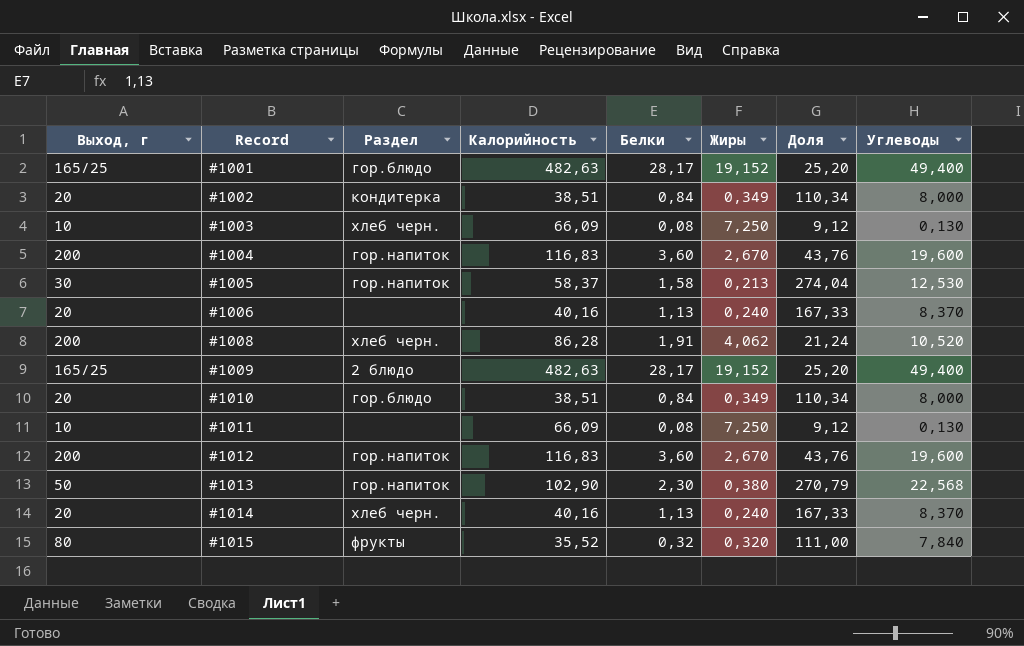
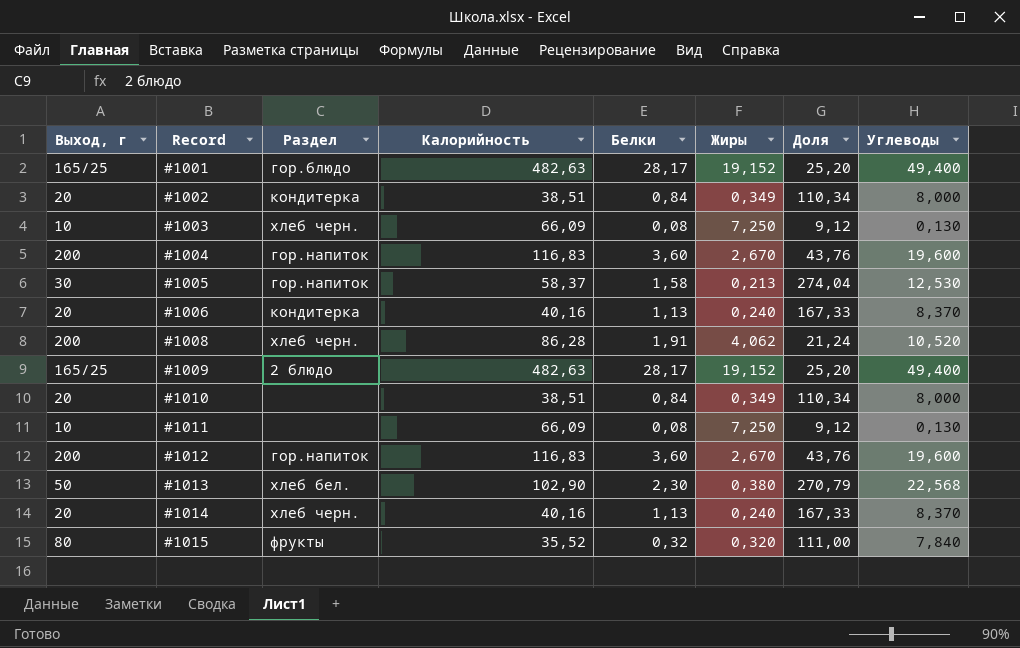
#1006 | Раздел: none -> кондитерка
#1010 | Раздел: гор.блюдо -> none
#1013 | Раздел: гор.напиток -> хлеб бел.

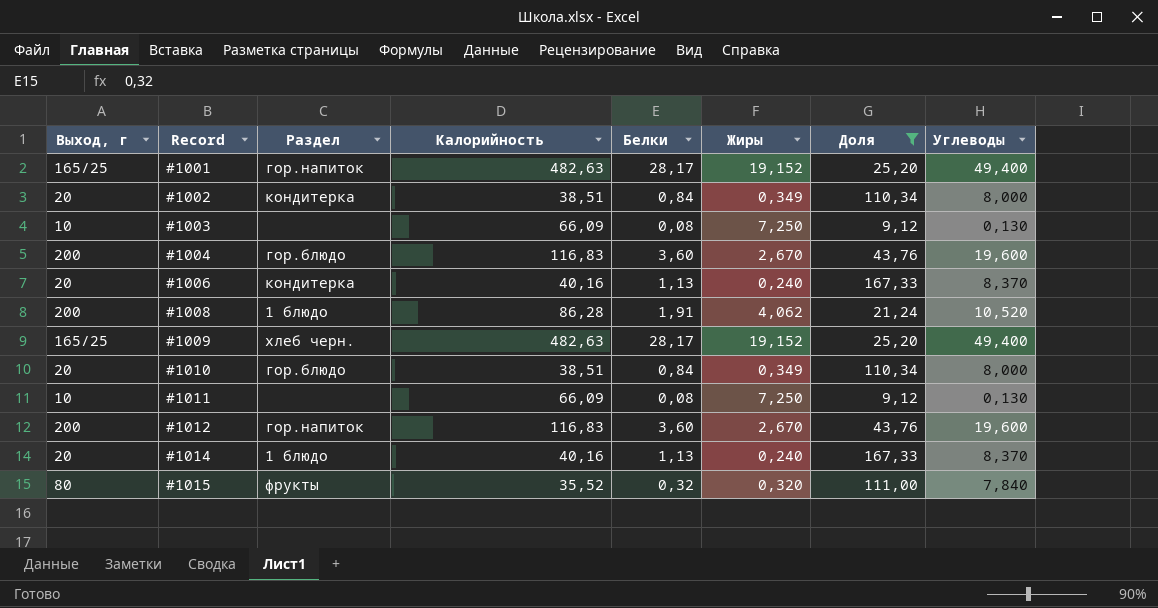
filter: none -> Доля <= 167,33
#1001 | Раздел: гор.блюдо -> гор.напиток
#1003 | Раздел: хлеб черн. -> none
#1004 | Раздел: гор.напиток -> гор.блюдо
#1008 | Раздел: хлеб черн. -> 1 блюдо
#1009 | Раздел: 2 блюдо -> хлеб черн.
#1010 | Раздел: none -> гор.блюдо
#1014 | Раздел: хлеб черн. -> 1 блюдо

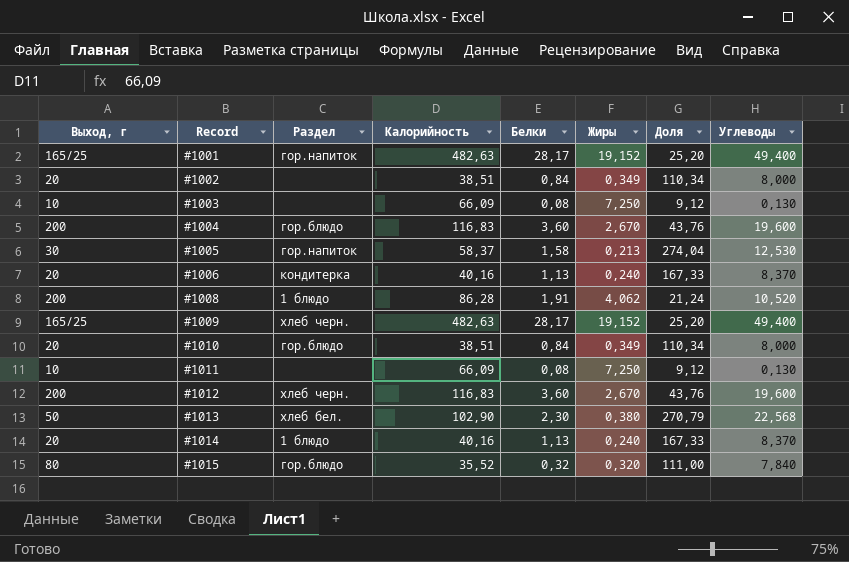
filter: Доля <= 167,33 -> none
#1002 | Раздел: кондитерка -> none
#1012 | Раздел: гор.напиток -> хлеб черн.
#1015 | Раздел: фрукты -> гор.блюдо

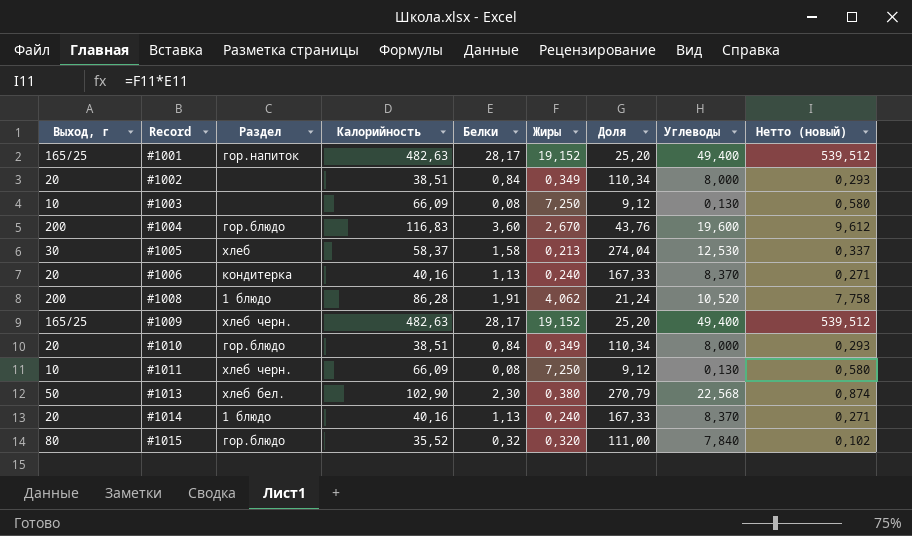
column Нетто (новый) | formula: none -> [Белки] * [Жиры]
row #1012: 200 | хлеб черн. | 116,83 | 3,60 | 2,670 | 43,76 | 19,600 -> none
#1005 | Раздел: гор.напиток -> хлеб
#1011 | Раздел: none -> хлеб черн.

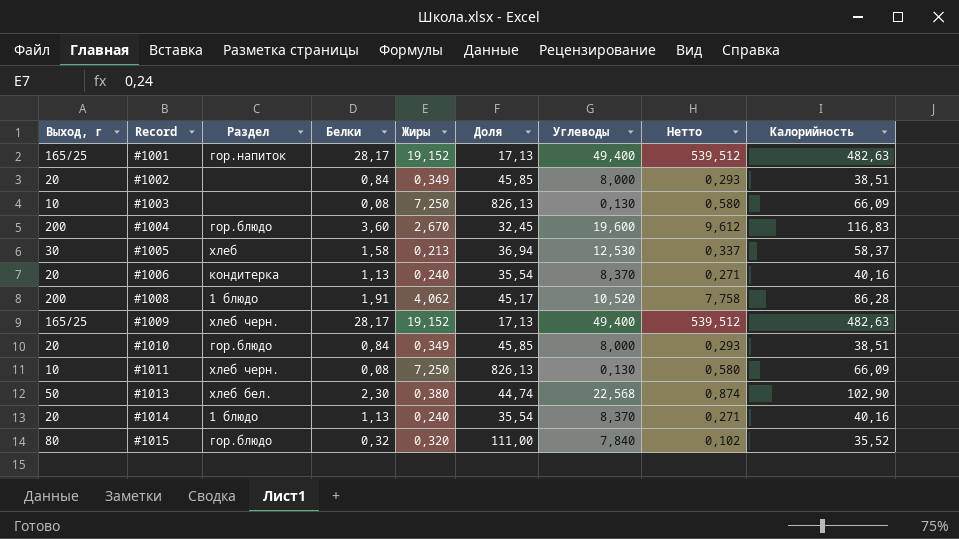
column Доля | formula: [Калорийность] / [Жиры] -> [Калорийность] / [Белки]
column name: Нетто (новый) -> Нетто
column Калорийность | position: 4 -> 9

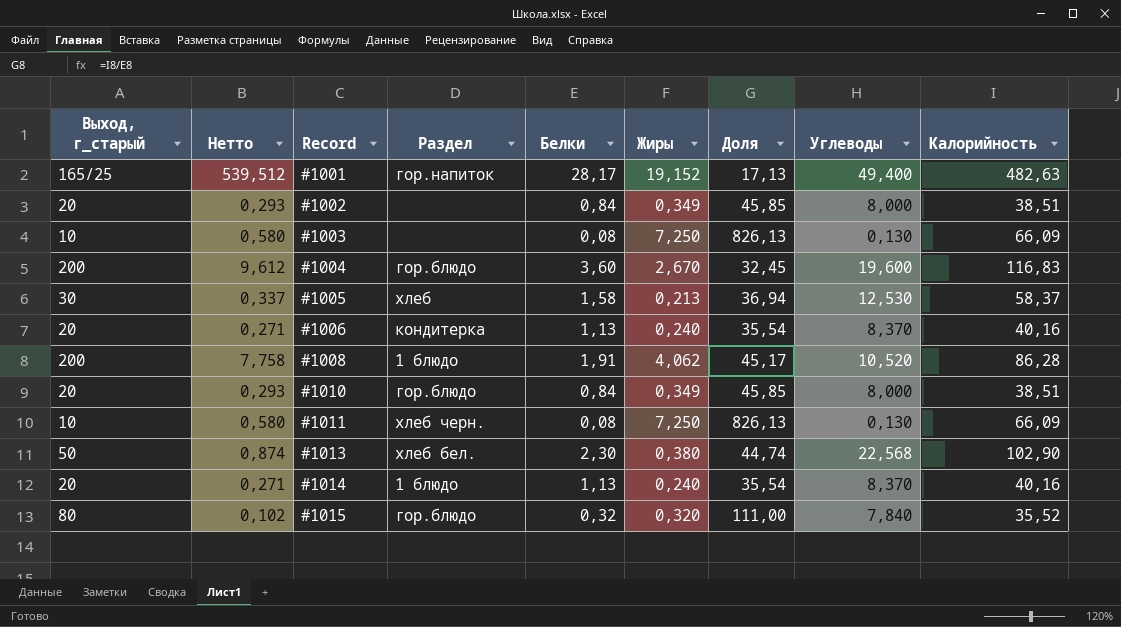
column name: Выход, г -> Выход, г_старый
column Нетто | position: 8 -> 2
row #1009: 165/25 | хлеб черн. | 28,17 | 19,152 | 17,13 | 49,400 | 539,512 | 482,63 -> none

